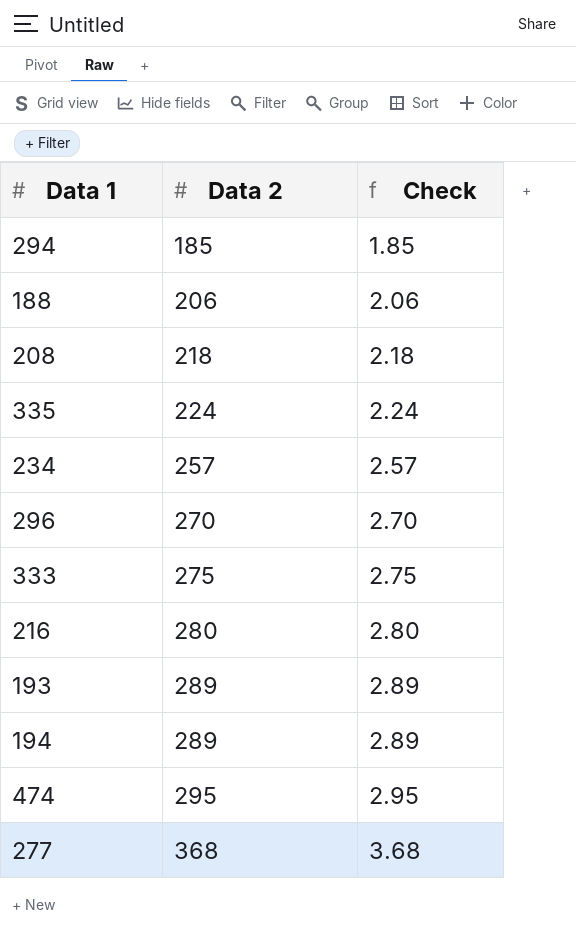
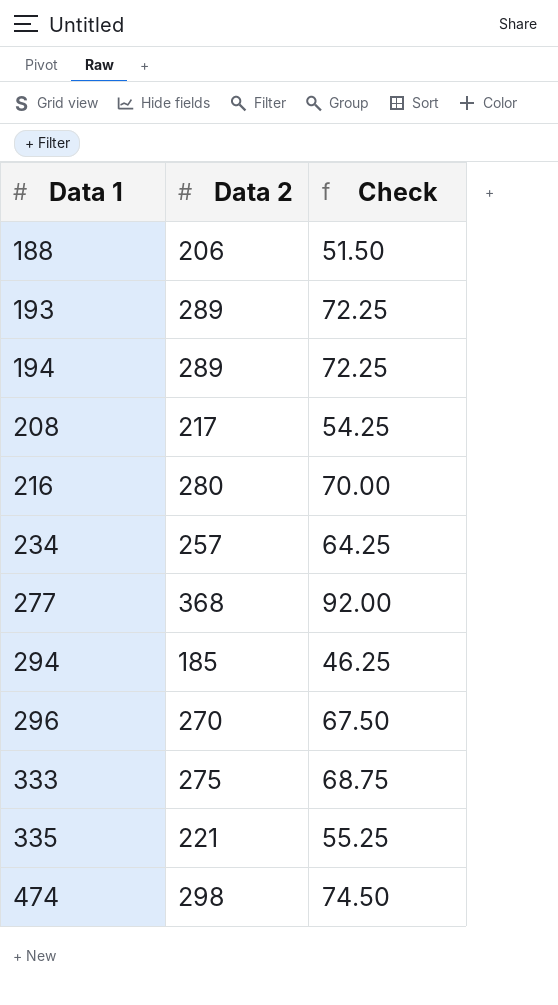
row order: Data 2 ascending -> Data 1 ascending
column Check | formula: [Data 2] * 0.01 -> [Data 2] * 0.25
208 | Data 2: 218 -> 217
335 | Data 2: 224 -> 221
474 | Data 2: 295 -> 298

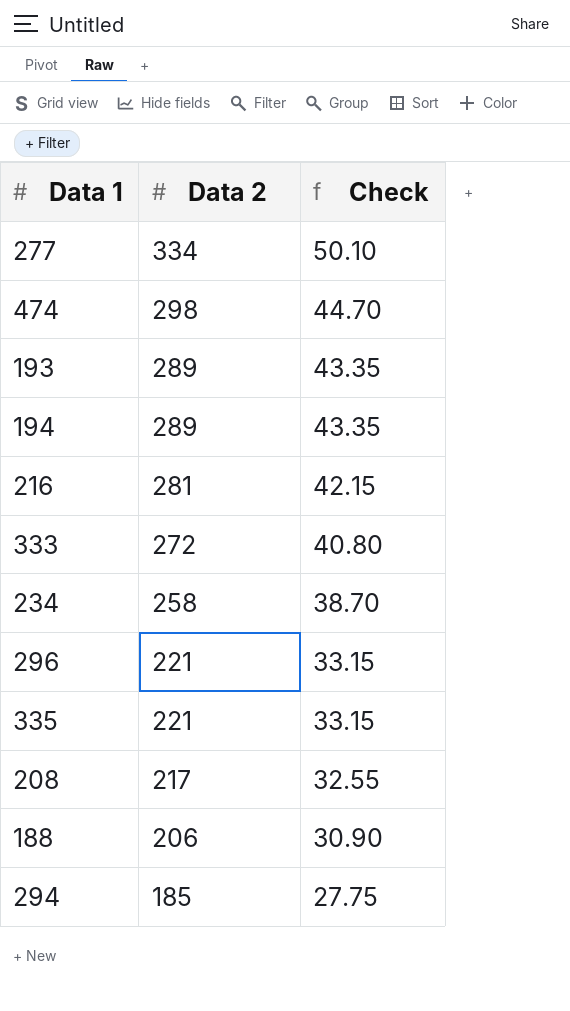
row order: Data 1 ascending -> Data 2 descending
column Check | formula: [Data 2] * 0.25 -> [Data 2] * 0.15
277 | Data 2: 368 -> 334
216 | Data 2: 280 -> 281
333 | Data 2: 275 -> 272
234 | Data 2: 257 -> 258
296 | Data 2: 270 -> 221

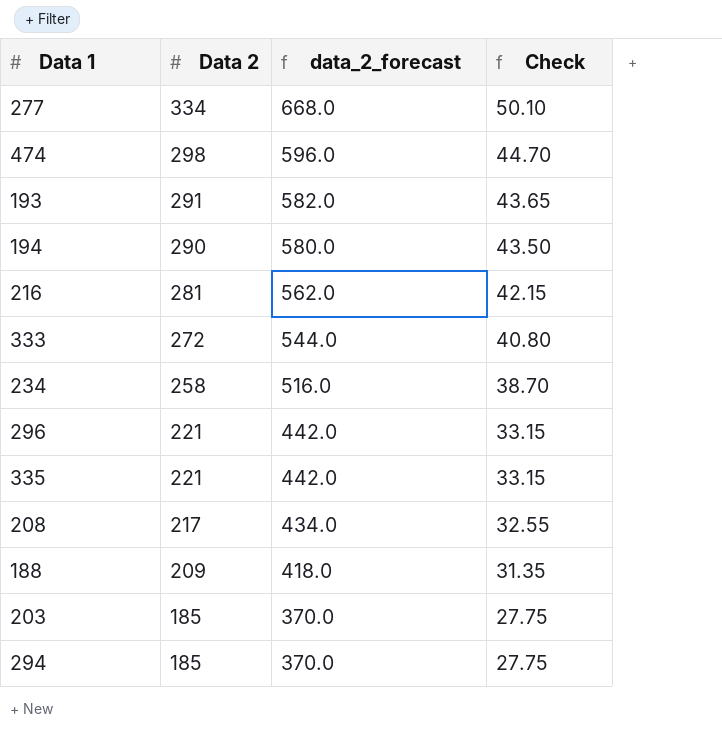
column data_2_forecast | formula: none -> [Data 2] * 2
193 | Data 2: 289 -> 291
193 | Check: 43.35 -> 43.65
194 | Data 2: 289 -> 290
194 | Check: 43.35 -> 43.50
188 | Data 2: 206 -> 209
188 | Check: 30.90 -> 31.35
row 203: none -> 185 | 370.0 | 27.75

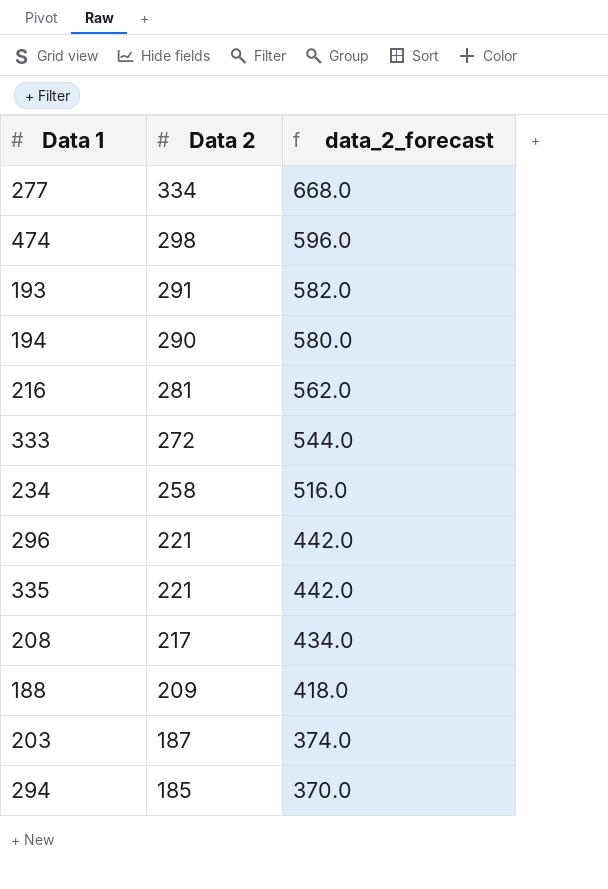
column Check | formula: [Data 2] * 0.15 -> none
203 | Data 2: 185 -> 187
203 | data_2_forecast: 370.0 -> 374.0

